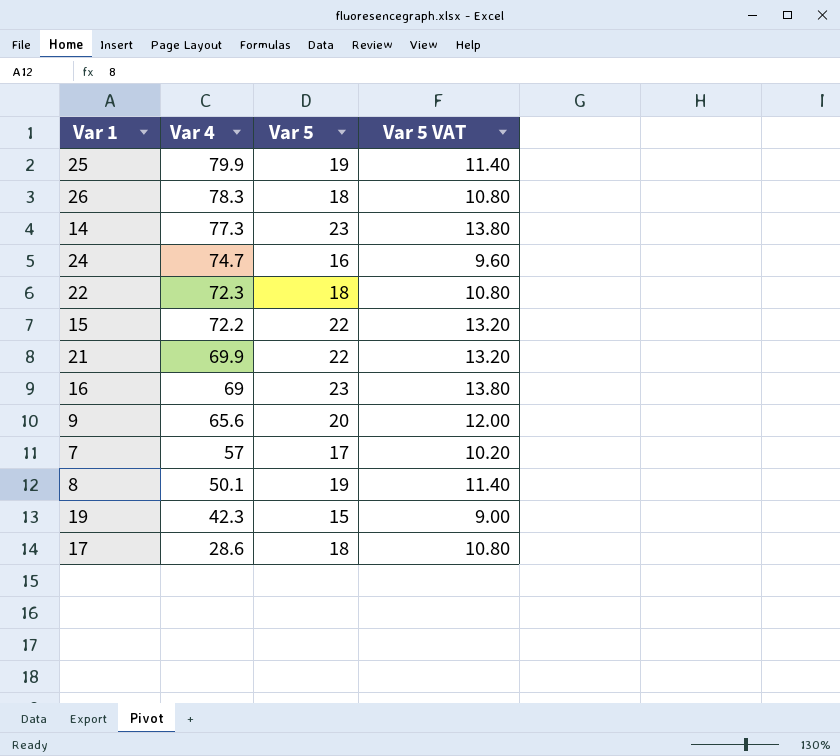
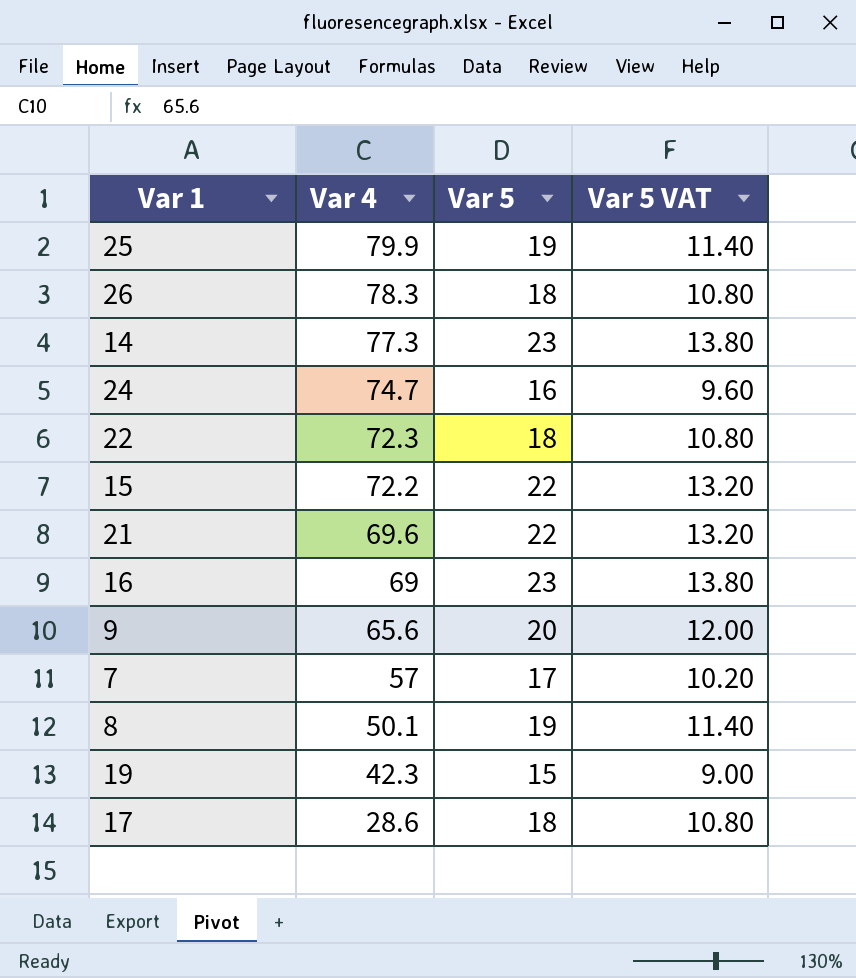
21 | Var 4: 69.9 -> 69.6

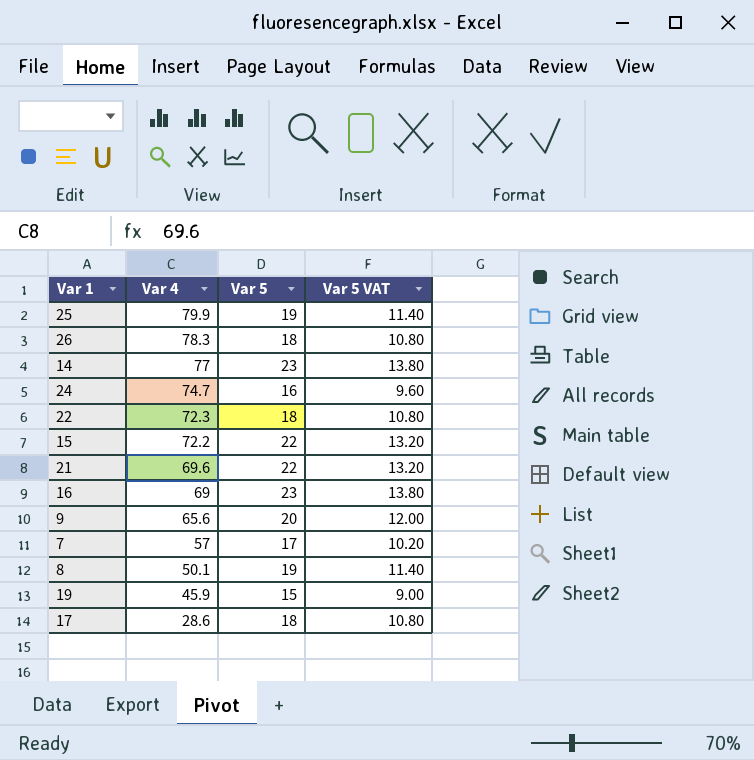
14 | Var 4: 77.3 -> 77
19 | Var 4: 42.3 -> 45.9

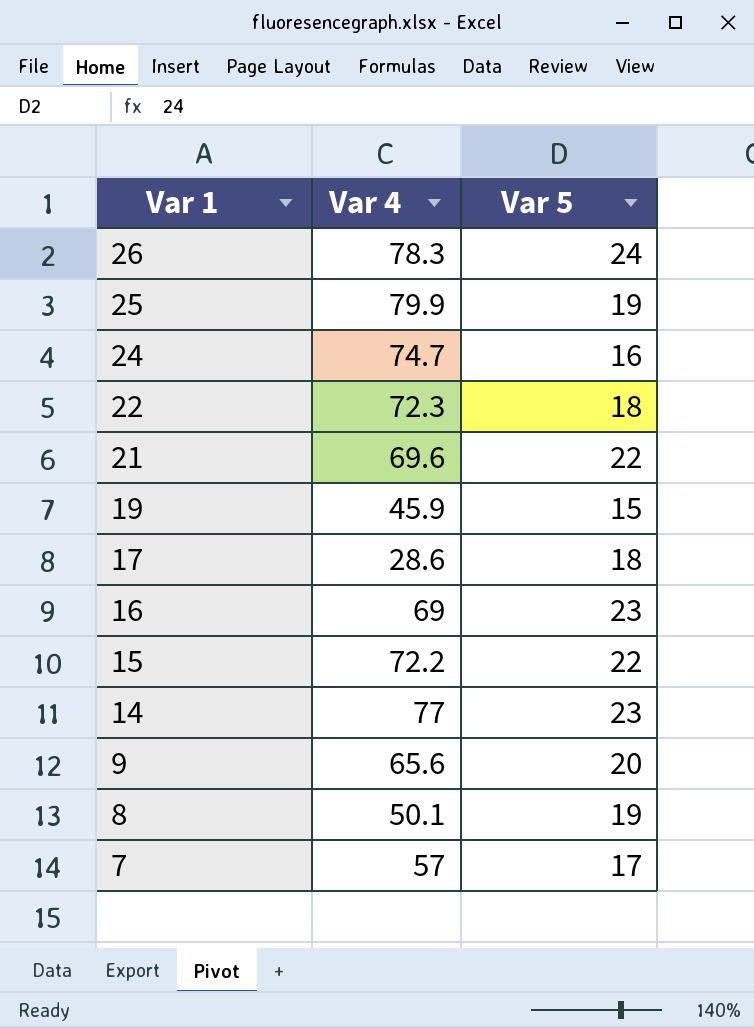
row order: Var 4 descending -> Var 1 descending
column Var 5 VAT | formula: [Var 5] * 0.6 -> none
26 | Var 5: 18 -> 24

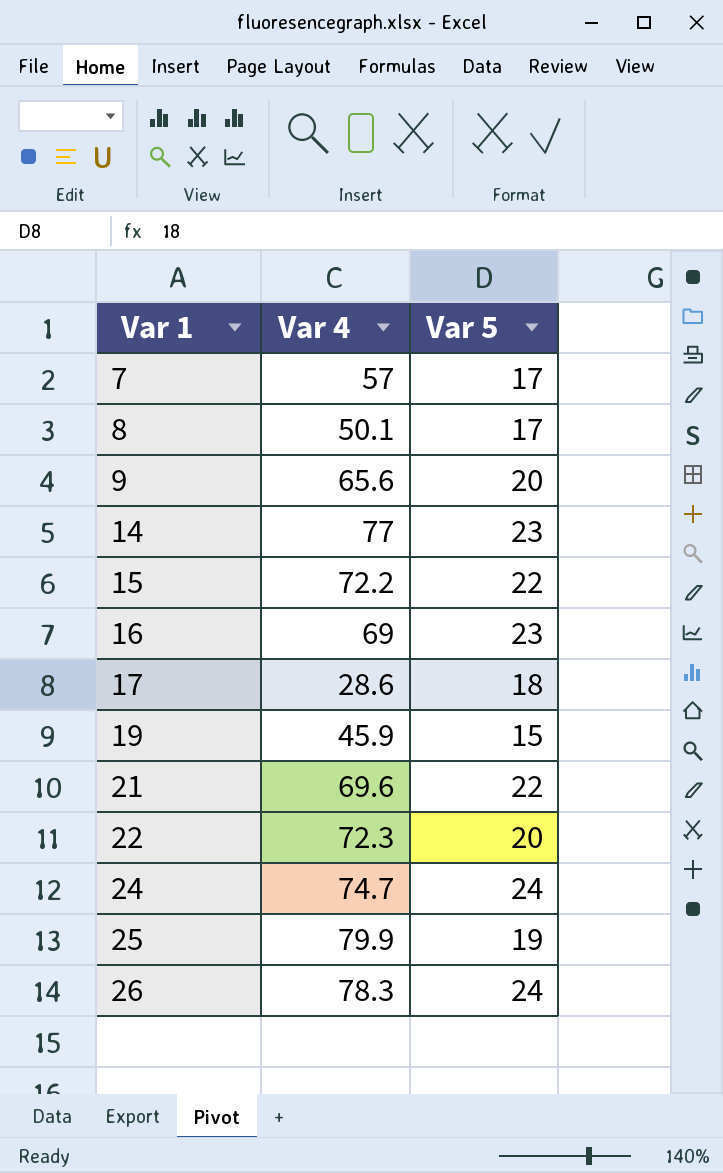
row order: Var 1 descending -> Var 1 ascending
8 | Var 5: 19 -> 17
22 | Var 5: 18 -> 20
24 | Var 5: 16 -> 24

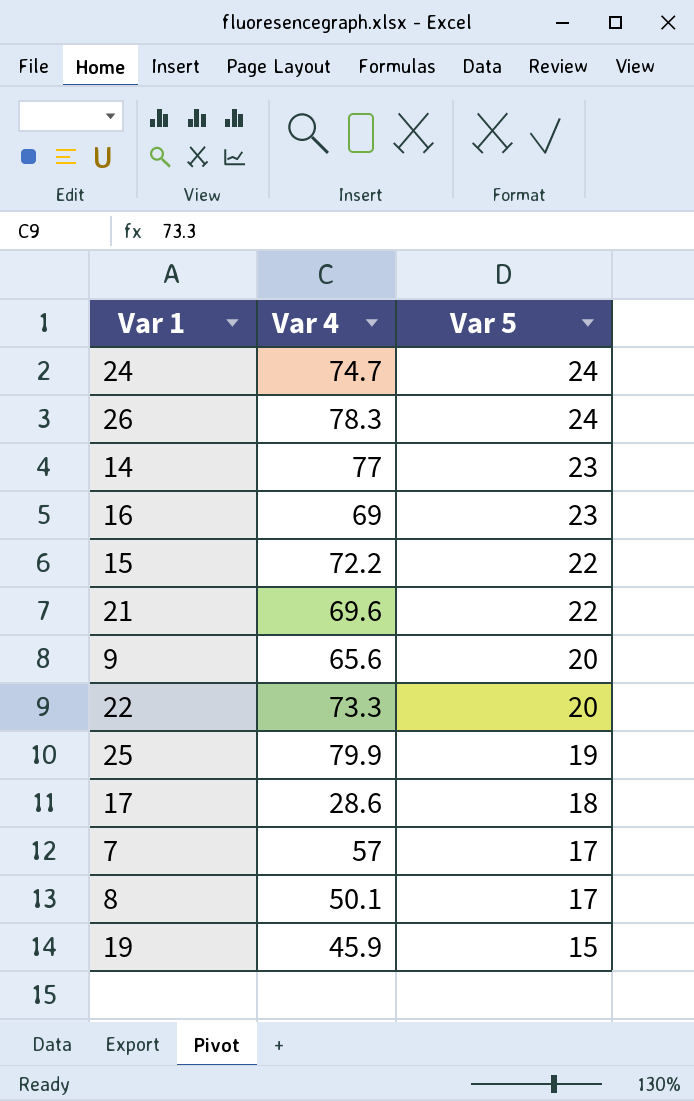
row order: Var 1 ascending -> Var 5 descending
22 | Var 4: 72.3 -> 73.3

